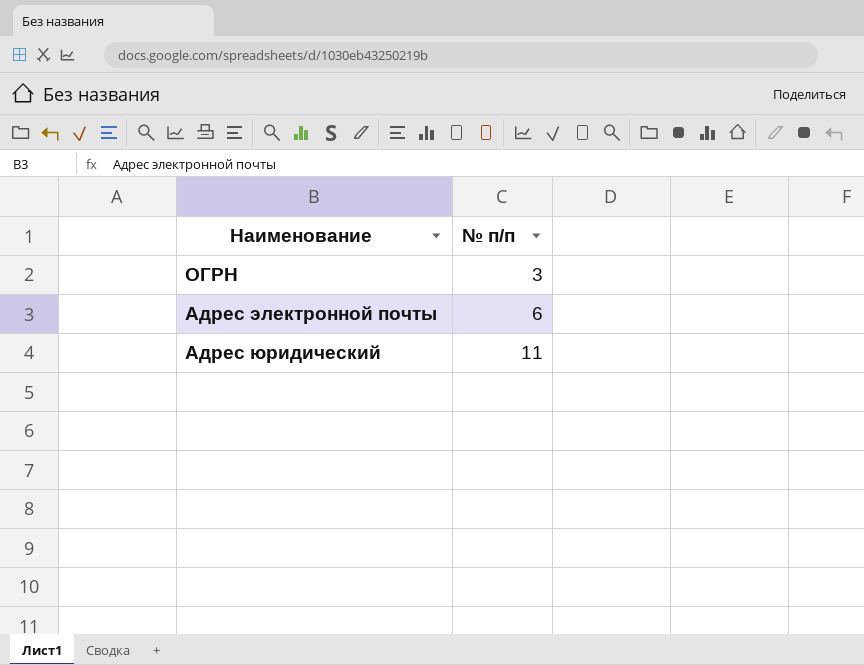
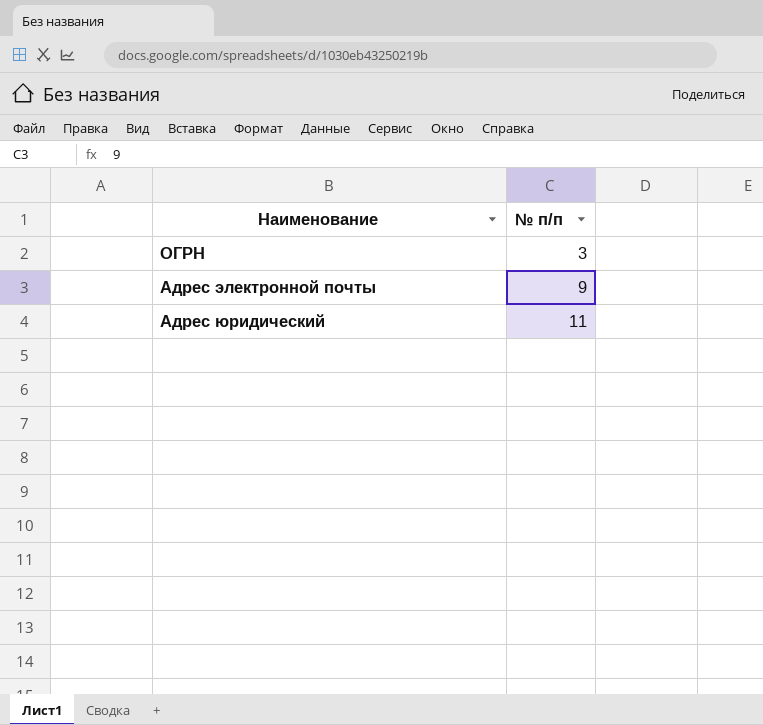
Адрес электронной почты | № п/п: 6 -> 9

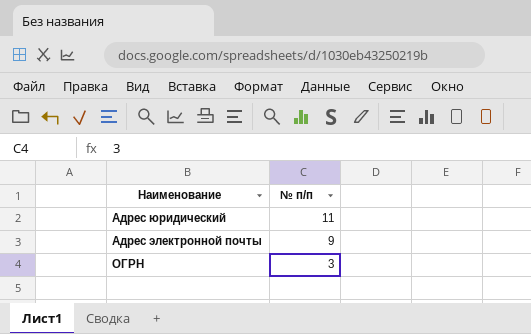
row order: № п/п ascending -> № п/п descending

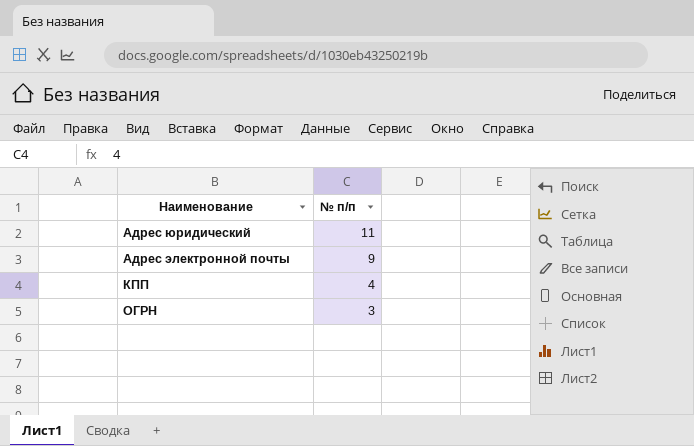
row КПП: none -> 4

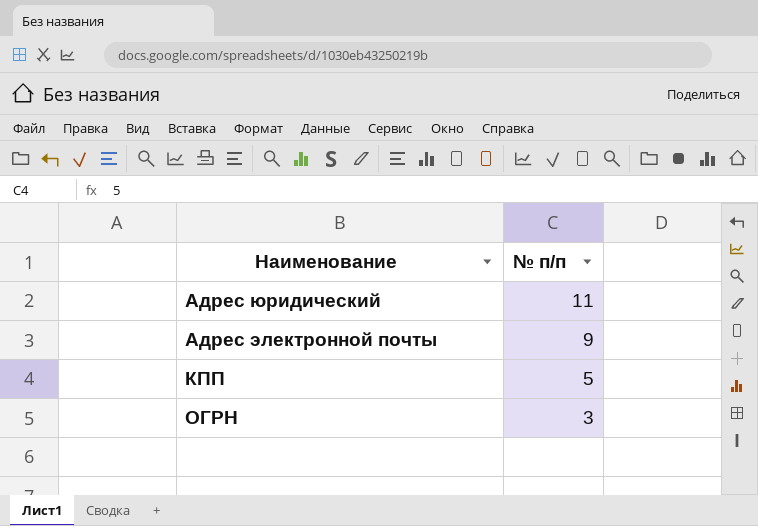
КПП | № п/п: 4 -> 5

